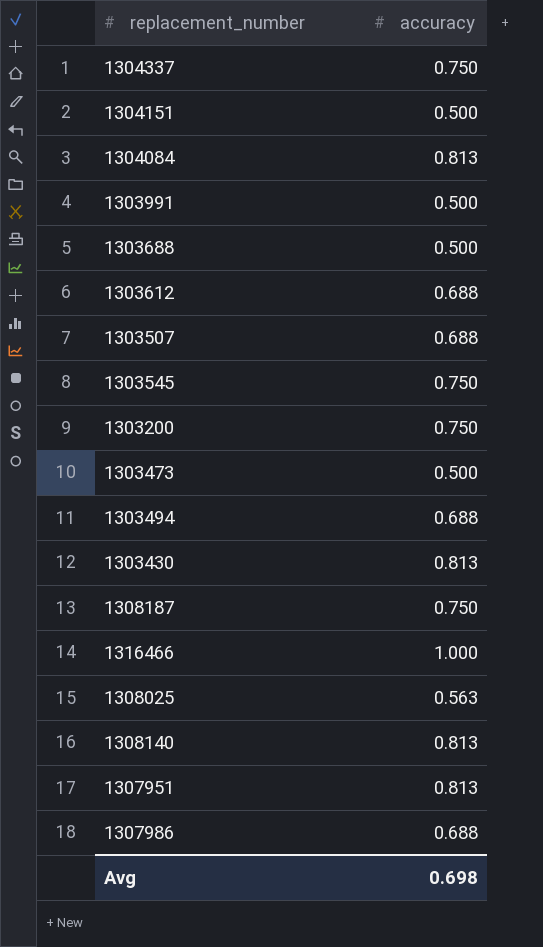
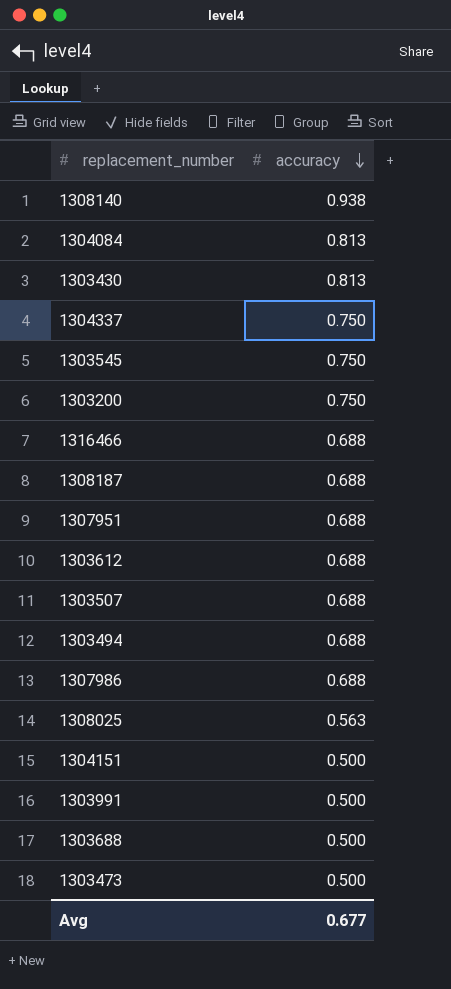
row order: none -> accuracy descending
1308140 | accuracy: 0.813 -> 0.938
1316466 | accuracy: 1.000 -> 0.688
1308187 | accuracy: 0.750 -> 0.688
1307951 | accuracy: 0.813 -> 0.688
Avg | accuracy: 0.698 -> 0.677

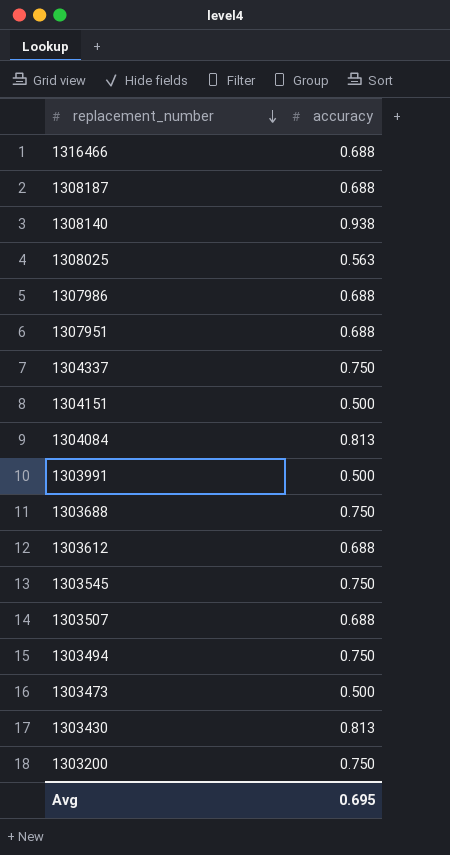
row order: accuracy descending -> replacement_number descending
1303688 | accuracy: 0.500 -> 0.750
1303494 | accuracy: 0.688 -> 0.750
Avg | accuracy: 0.677 -> 0.695

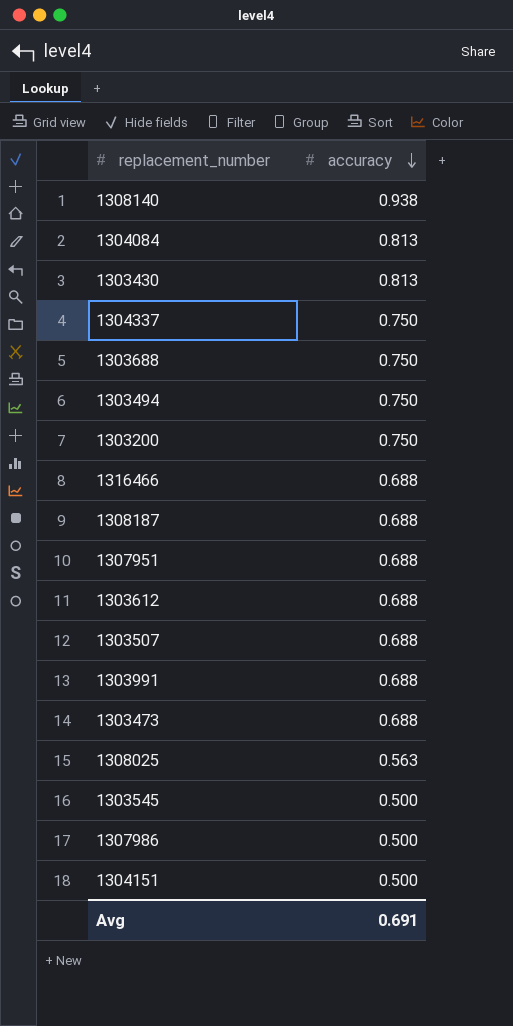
row order: replacement_number descending -> accuracy descending
1303991 | accuracy: 0.500 -> 0.688
1303473 | accuracy: 0.500 -> 0.688
1303545 | accuracy: 0.750 -> 0.500
1307986 | accuracy: 0.688 -> 0.500
Avg | accuracy: 0.695 -> 0.691

